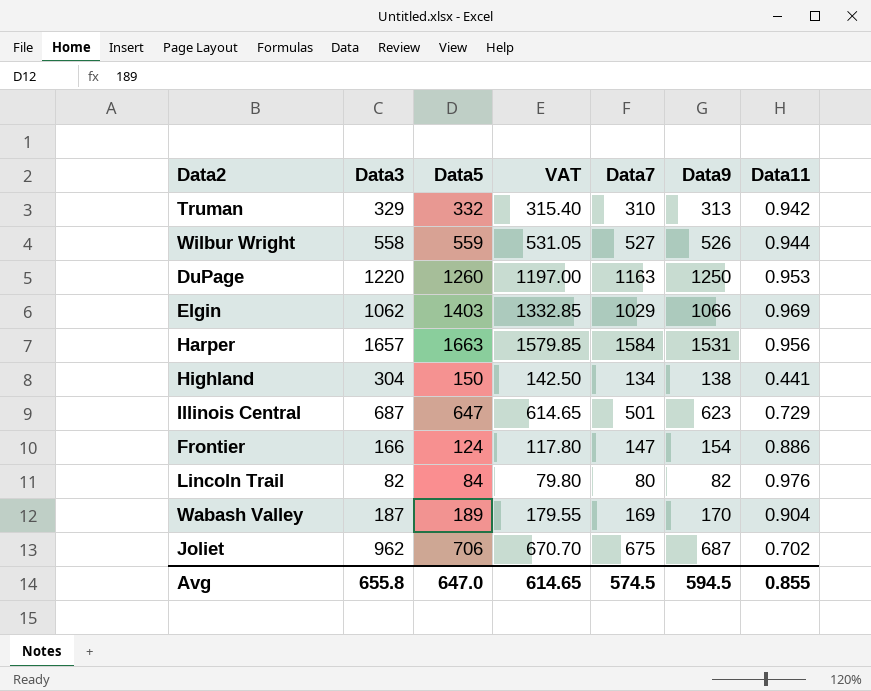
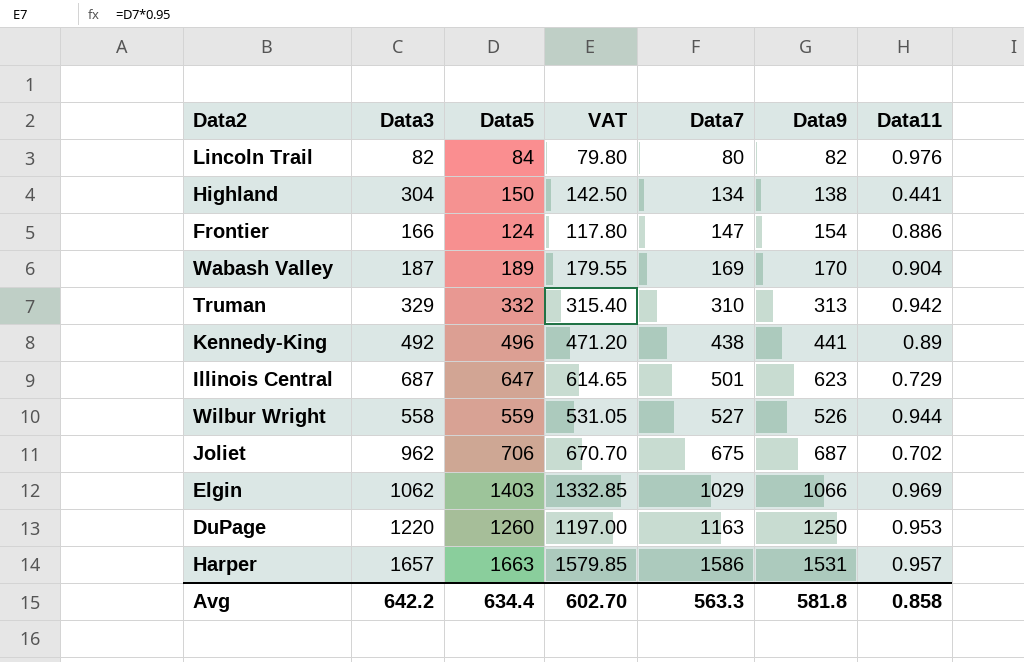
row order: none -> Data7 ascending
row Kennedy-King: none -> 492 | 496 | 471.20 | 438 | 441 | 0.89
Harper | Data7: 1584 -> 1586
Harper | Data11: 0.956 -> 0.957
Avg | Data3: 655.8 -> 642.2
Avg | Data5: 647.0 -> 634.4
Avg | VAT: 614.65 -> 602.70
Avg | Data7: 574.5 -> 563.3
Avg | Data9: 594.5 -> 581.8
Avg | Data11: 0.855 -> 0.858

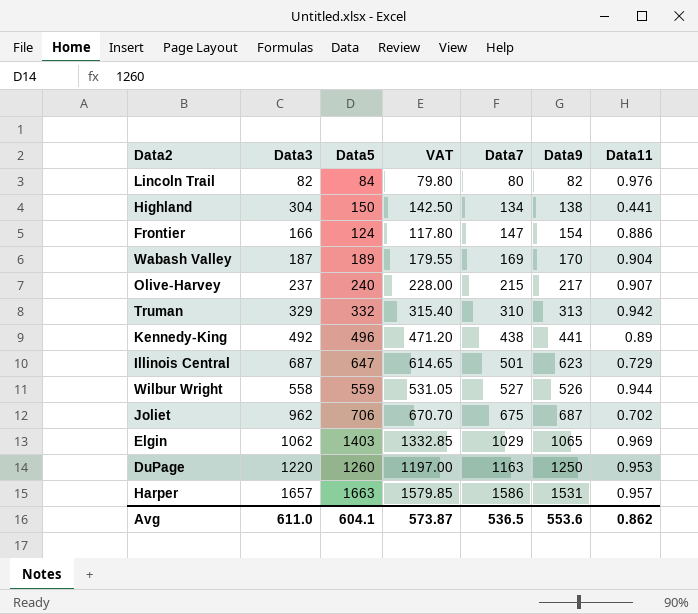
row Olive-Harvey: none -> 237 | 240 | 228.00 | 215 | 217 | 0.907
Elgin | Data9: 1066 -> 1065
Avg | Data3: 642.2 -> 611.0
Avg | Data5: 634.4 -> 604.1
Avg | VAT: 602.70 -> 573.87
Avg | Data7: 563.3 -> 536.5
Avg | Data9: 581.8 -> 553.6
Avg | Data11: 0.858 -> 0.862

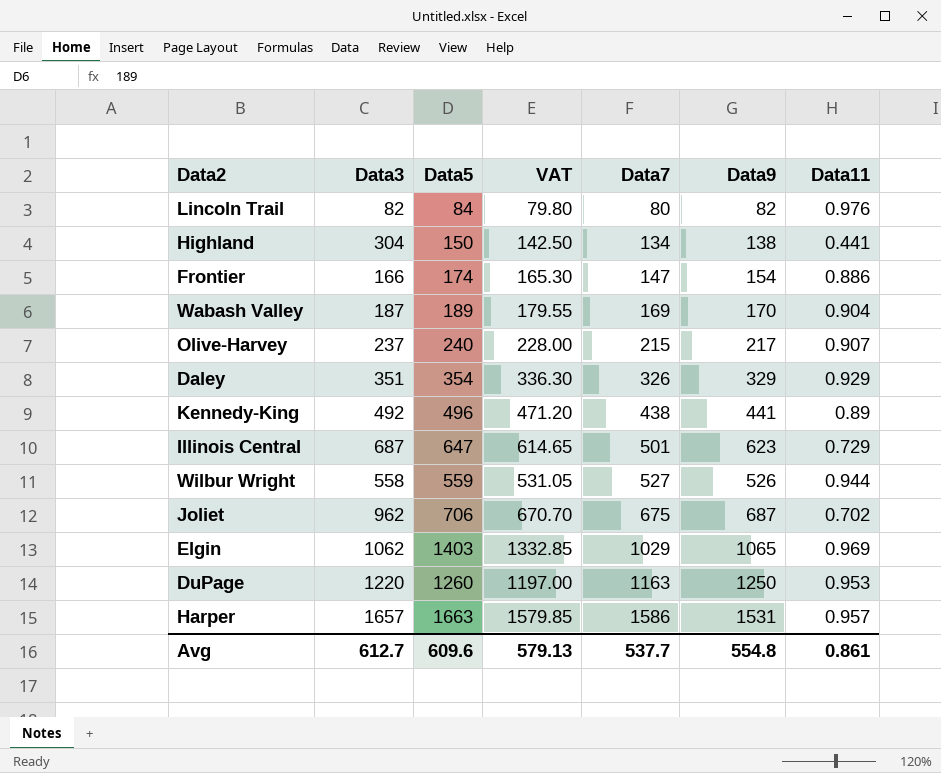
row Truman: 329 | 332 | 315.40 | 310 | 313 | 0.942 -> none
Frontier | Data5: 124 -> 174
Frontier | VAT: 117.80 -> 165.30
row Daley: none -> 351 | 354 | 336.30 | 326 | 329 | 0.929
Avg | Data3: 611.0 -> 612.7
Avg | Data5: 604.1 -> 609.6
Avg | VAT: 573.87 -> 579.13
Avg | Data7: 536.5 -> 537.7
Avg | Data9: 553.6 -> 554.8
Avg | Data11: 0.862 -> 0.861

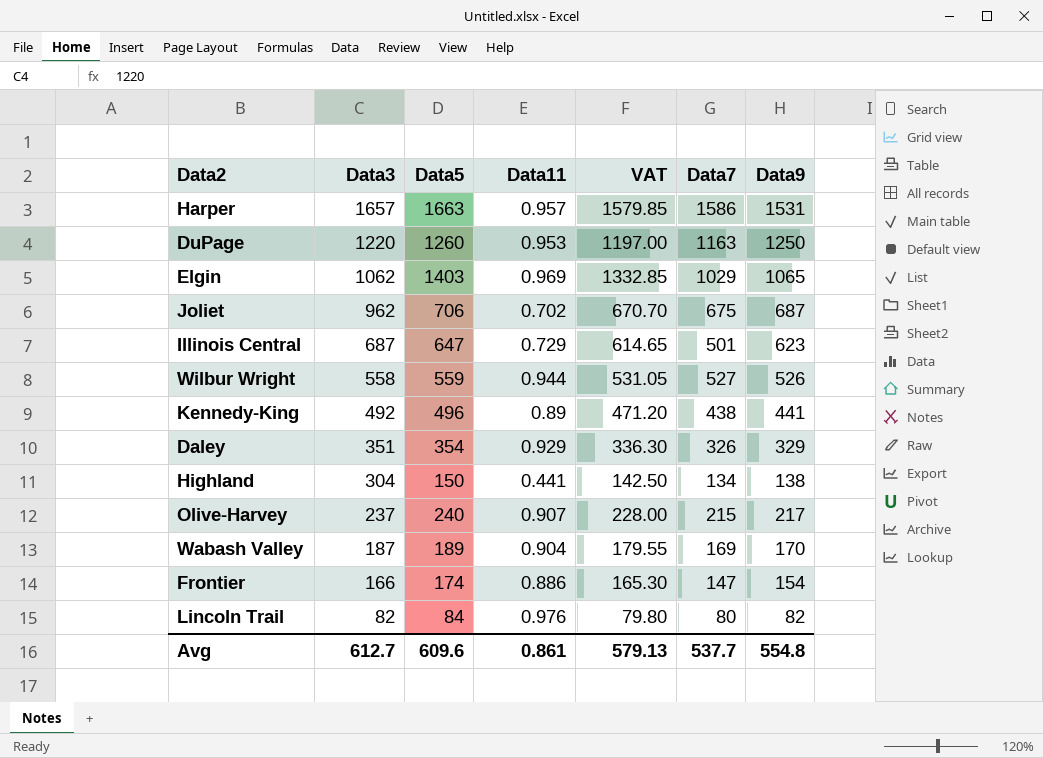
row order: Data7 ascending -> Data3 descending
column Data11 | position: 7 -> 4

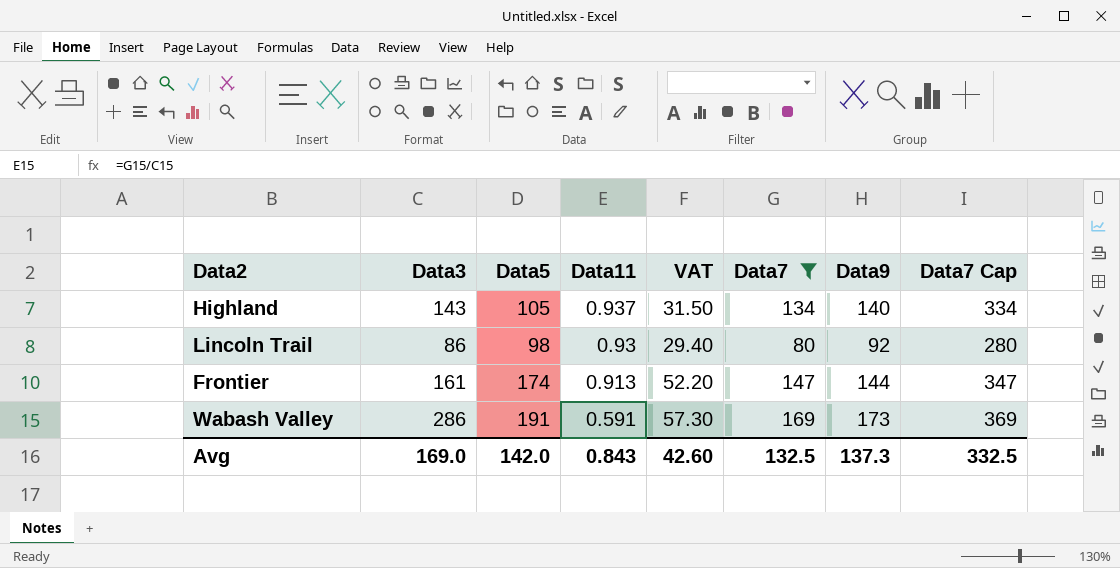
filter: none -> Data7 <= 169
row order: Data3 descending -> Data11 descending
column VAT | formula: [Data5] * 0.95 -> [Data5] * 0.3
column Data7 Cap | formula: none -> [Data7] + 200
Highland | Data3: 304 -> 143
Highland | Data5: 150 -> 105
Highland | Data11: 0.441 -> 0.937
Highland | Data9: 138 -> 140
Lincoln Trail | Data3: 82 -> 86
Lincoln Trail | Data5: 84 -> 98
Lincoln Trail | Data11: 0.976 -> 0.93
Lincoln Trail | Data9: 82 -> 92
Frontier | Data3: 166 -> 161
Frontier | Data11: 0.886 -> 0.913
Frontier | Data9: 154 -> 144
Wabash Valley | Data3: 187 -> 286
Wabash Valley | Data5: 189 -> 191
Wabash Valley | Data11: 0.904 -> 0.591
Wabash Valley | Data9: 170 -> 173
Avg | Data3: 612.7 -> 169.0
Avg | Data5: 609.6 -> 142.0
Avg | Data11: 0.861 -> 0.843
Avg | VAT: 579.13 -> 42.60
Avg | Data7: 537.7 -> 132.5
Avg | Data9: 554.8 -> 137.3

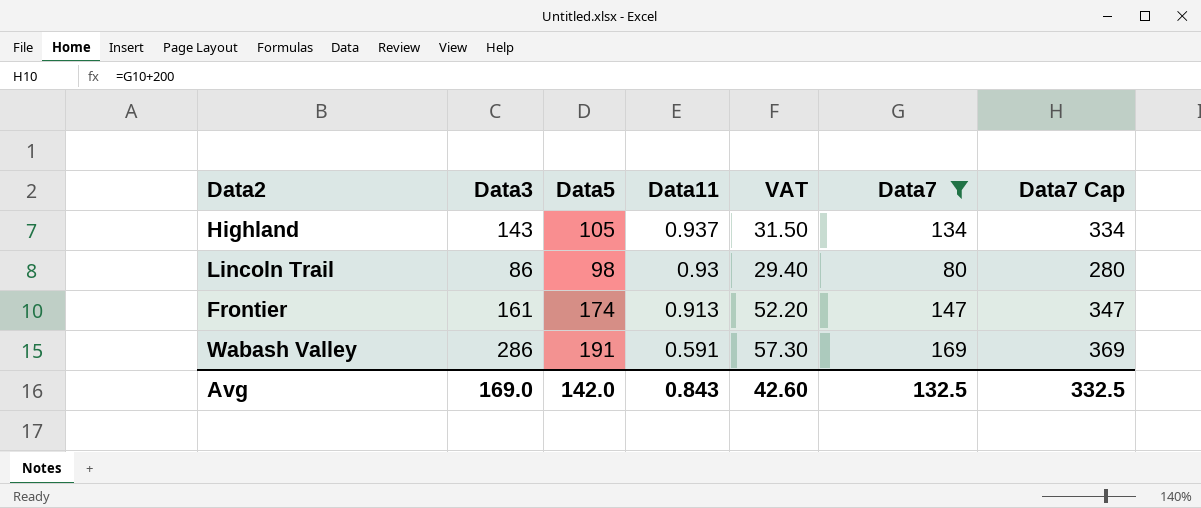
column Data9 | position: 7 -> none

